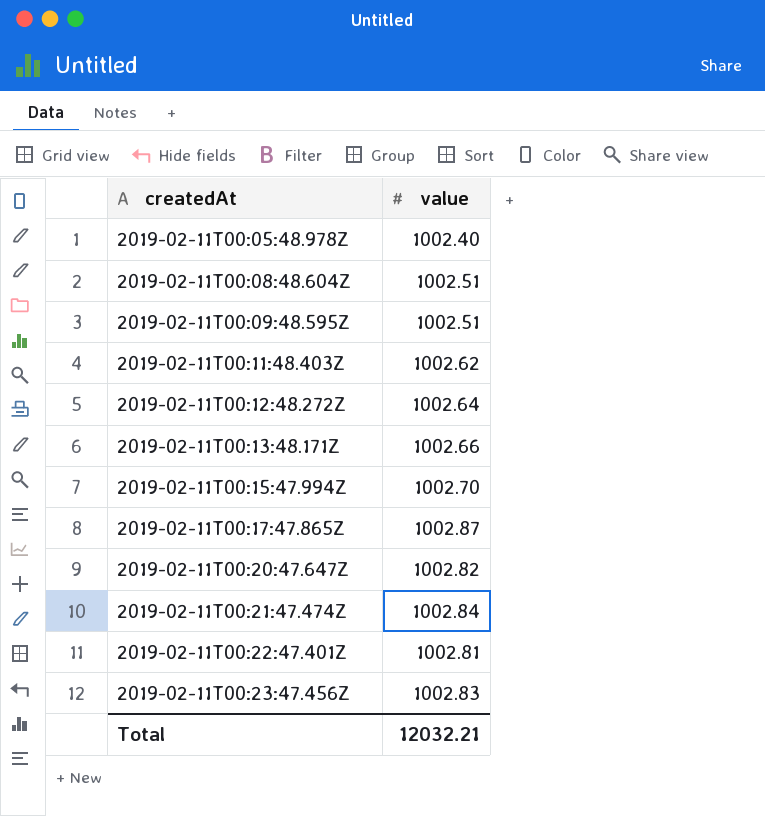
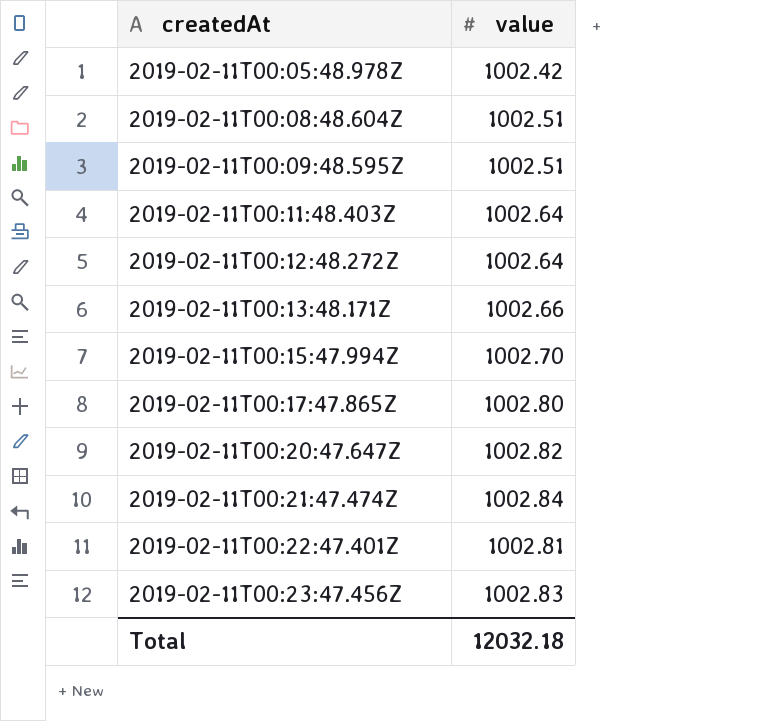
2019-02-11T00:05:48.978Z | value: 1002.40 -> 1002.42
2019-02-11T00:11:48.403Z | value: 1002.62 -> 1002.64
2019-02-11T00:17:47.865Z | value: 1002.87 -> 1002.80
Total | value: 12032.21 -> 12032.18

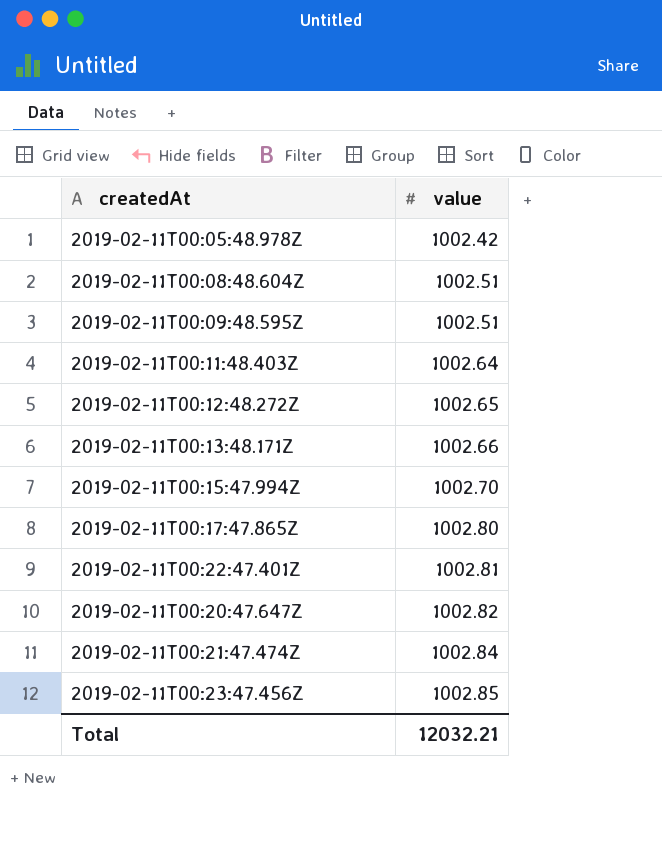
row order: createdAt ascending -> value ascending
2019-02-11T00:12:48.272Z | value: 1002.64 -> 1002.65
2019-02-11T00:23:47.456Z | value: 1002.83 -> 1002.85
Total | value: 12032.18 -> 12032.21

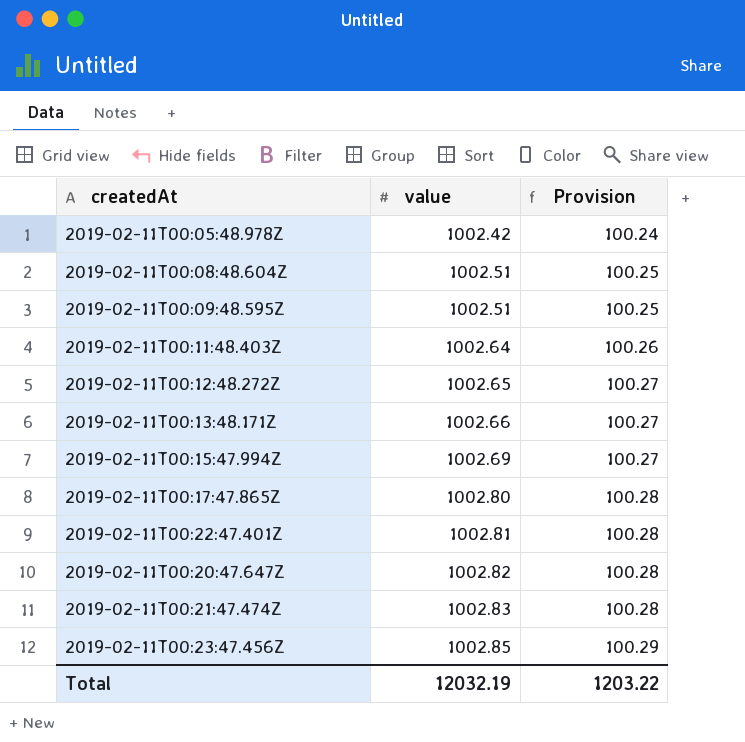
column Provision | formula: none -> [value] * 0.1
2019-02-11T00:15:47.994Z | value: 1002.70 -> 1002.69
2019-02-11T00:21:47.474Z | value: 1002.84 -> 1002.83
Total | value: 12032.21 -> 12032.19

